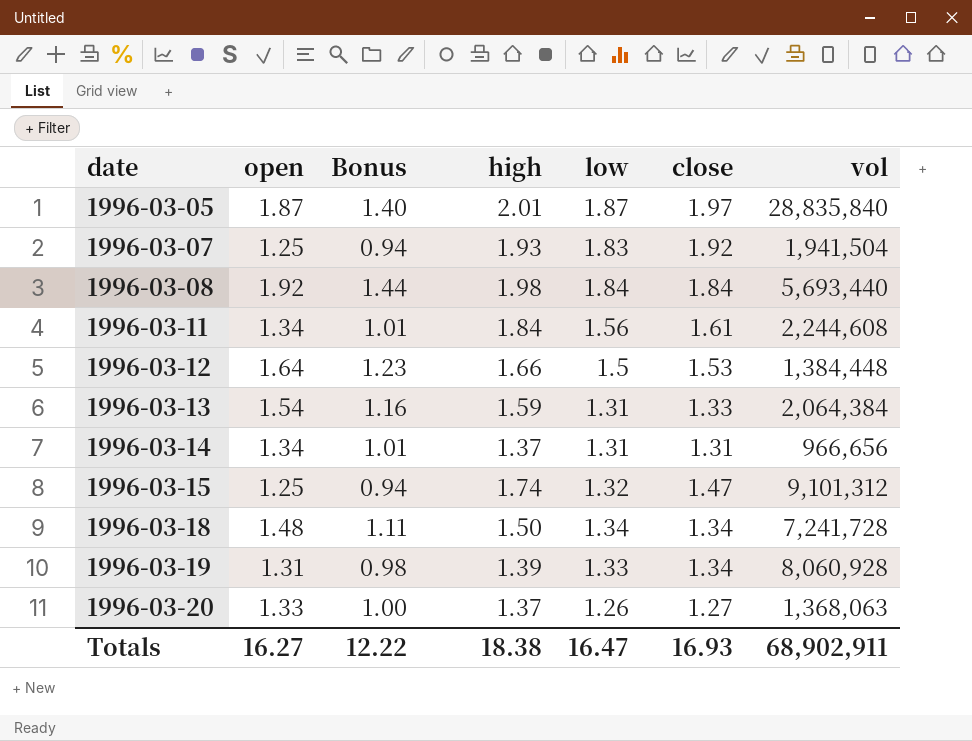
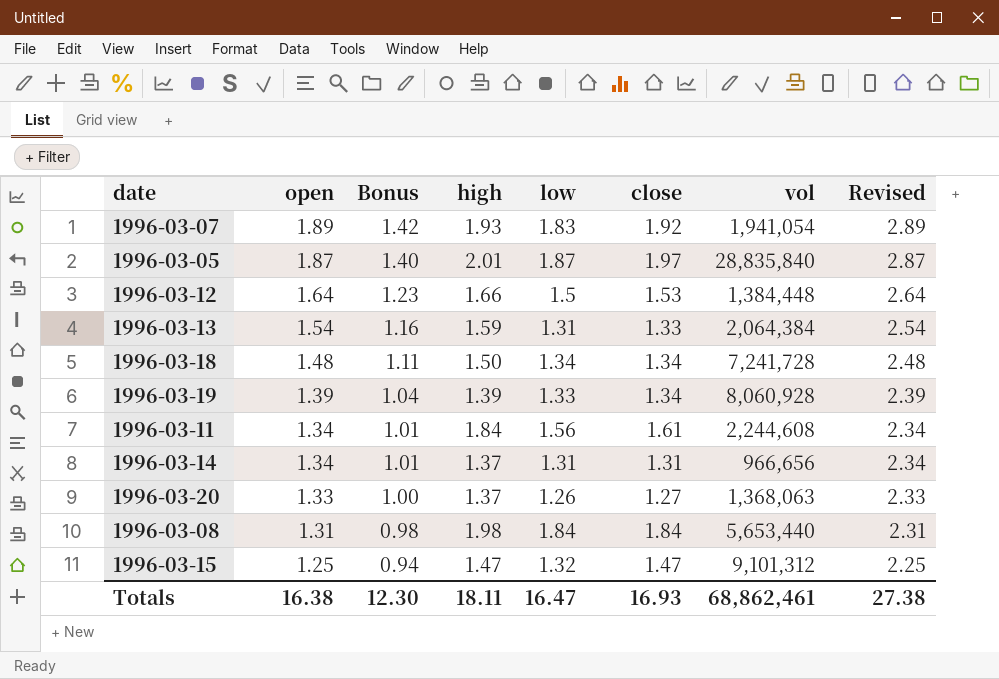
row order: date ascending -> open descending
column Revised | formula: none -> [open] + 1
1996-03-07 | open: 1.25 -> 1.89
1996-03-07 | Bonus: 0.94 -> 1.42
1996-03-07 | vol: 1,941,504 -> 1,941,054
1996-03-19 | open: 1.31 -> 1.39
1996-03-19 | Bonus: 0.98 -> 1.04
1996-03-08 | open: 1.92 -> 1.31
1996-03-08 | Bonus: 1.44 -> 0.98
1996-03-08 | vol: 5,693,440 -> 5,653,440
1996-03-15 | high: 1.74 -> 1.47
Totals | open: 16.27 -> 16.38
Totals | Bonus: 12.22 -> 12.30
Totals | high: 18.38 -> 18.11
Totals | vol: 68,902,911 -> 68,862,461

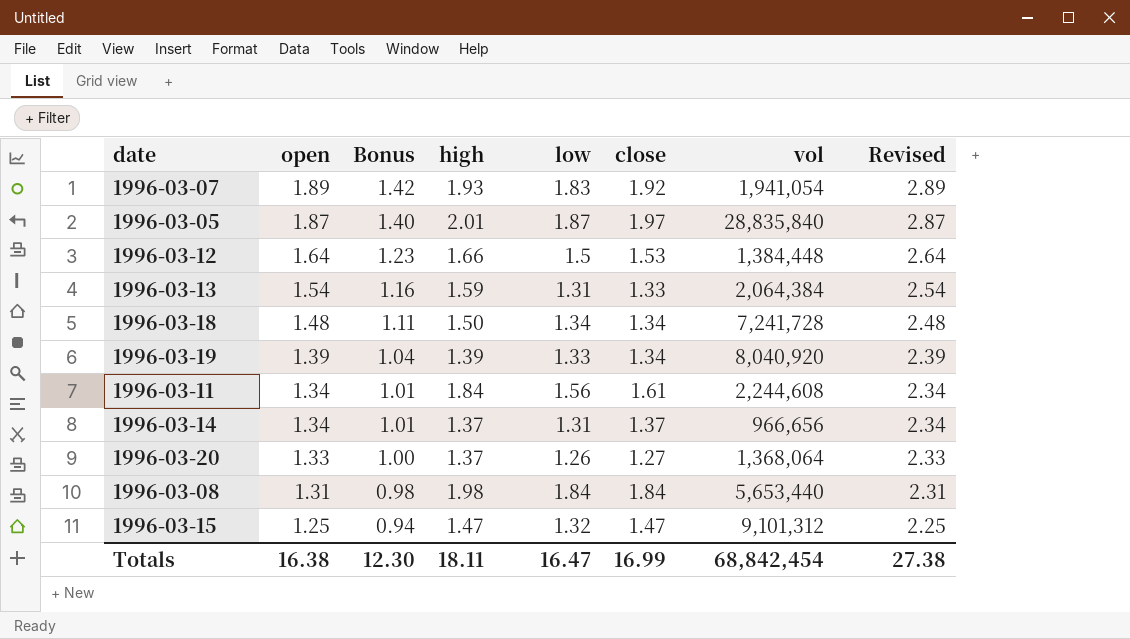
1996-03-19 | vol: 8,060,928 -> 8,040,920
1996-03-14 | close: 1.31 -> 1.37
1996-03-20 | vol: 1,368,063 -> 1,368,064
Totals | close: 16.93 -> 16.99
Totals | vol: 68,862,461 -> 68,842,454

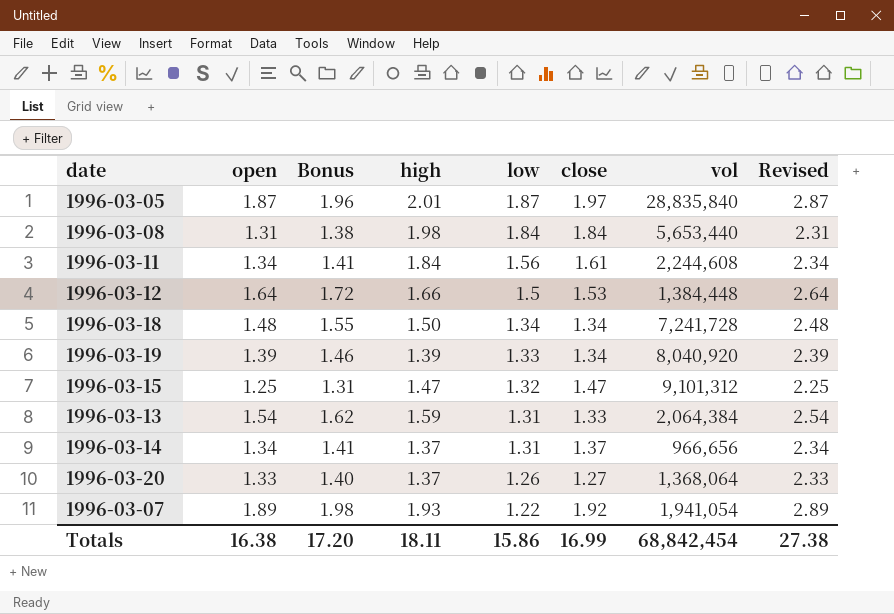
row order: open descending -> low descending
column Bonus | formula: [open] * 0.75 -> [open] * 1.05
1996-03-07 | low: 1.83 -> 1.22
Totals | Bonus: 12.30 -> 17.20
Totals | low: 16.47 -> 15.86

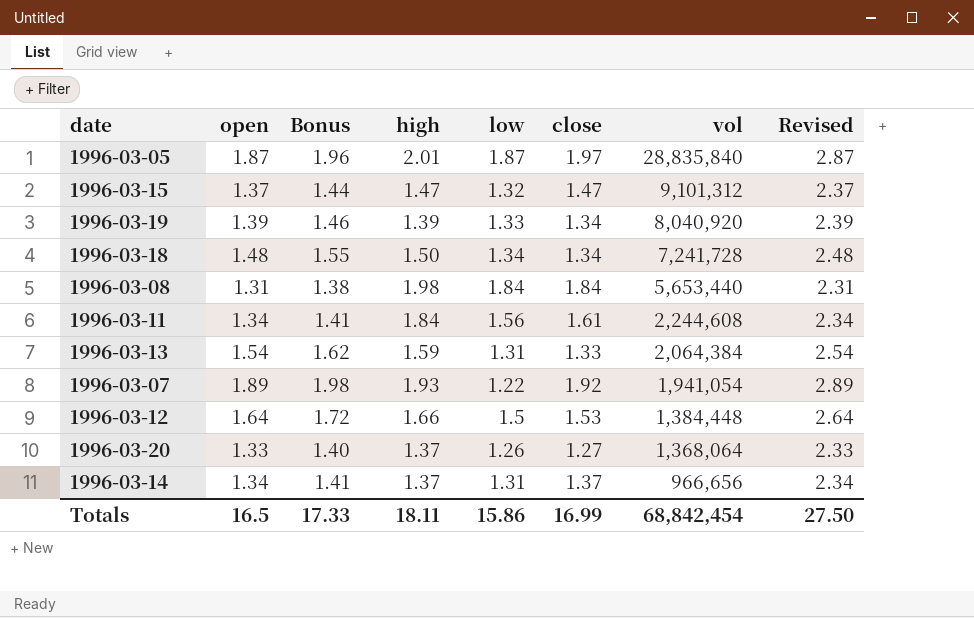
row order: low descending -> vol descending
1996-03-15 | open: 1.25 -> 1.37
1996-03-15 | Bonus: 1.31 -> 1.44
1996-03-15 | Revised: 2.25 -> 2.37
Totals | open: 16.38 -> 16.5
Totals | Bonus: 17.20 -> 17.33
Totals | Revised: 27.38 -> 27.50

